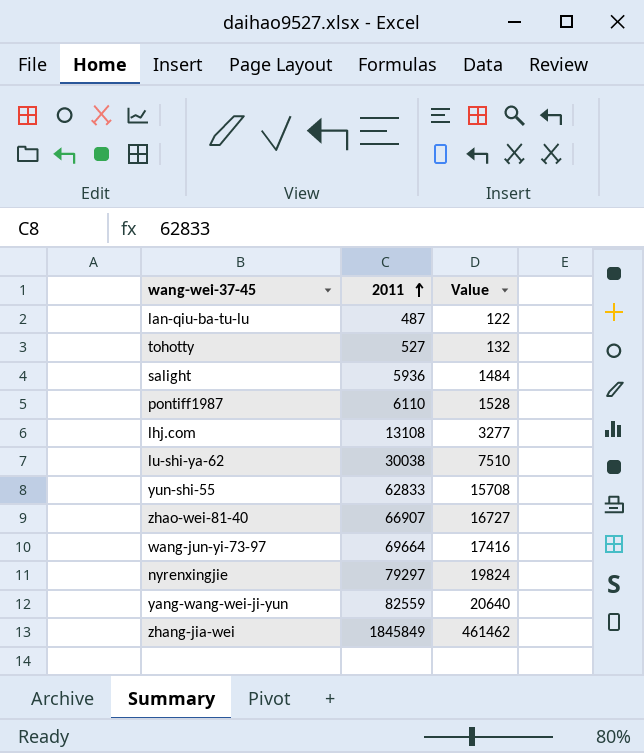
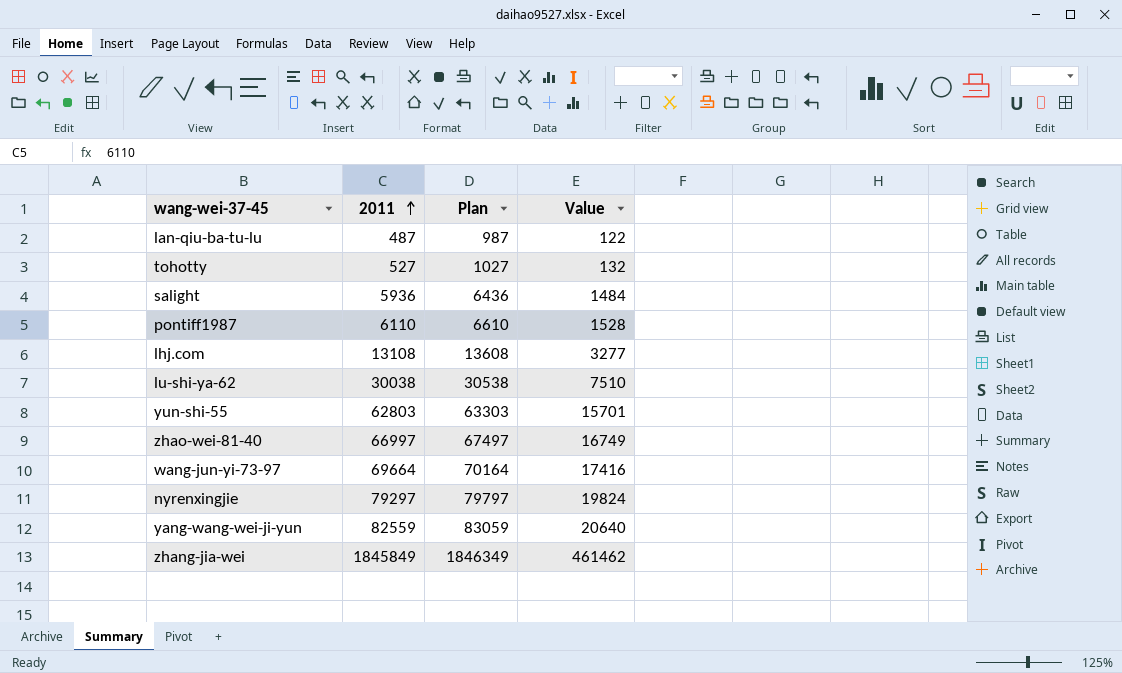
column Plan | formula: none -> [2011] + 500
yun-shi-55 | 2011: 62833 -> 62803
yun-shi-55 | Value: 15708 -> 15701
zhao-wei-81-40 | 2011: 66907 -> 66997
zhao-wei-81-40 | Value: 16727 -> 16749

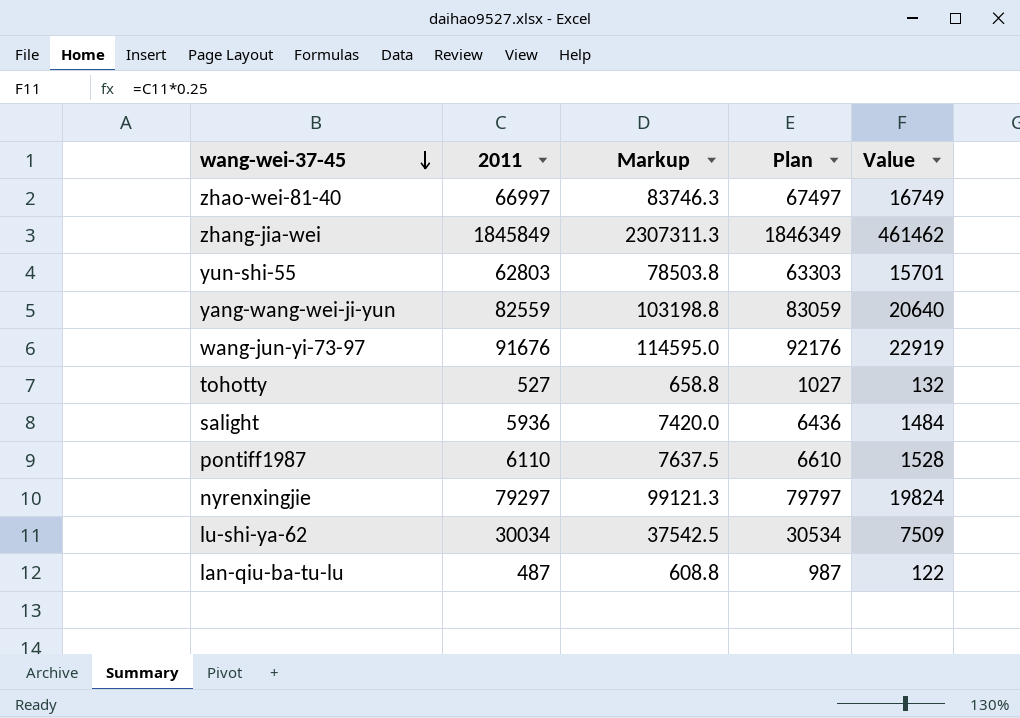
row order: 2011 ascending -> wang-wei-37-45 descending
column Markup | formula: none -> [2011] * 1.25
row lhj.com: 13108 | 13608 | 3277 -> none
wang-jun-yi-73-97 | 2011: 69664 -> 91676
wang-jun-yi-73-97 | Plan: 70164 -> 92176
wang-jun-yi-73-97 | Value: 17416 -> 22919
lu-shi-ya-62 | 2011: 30038 -> 30034
lu-shi-ya-62 | Plan: 30538 -> 30534
lu-shi-ya-62 | Value: 7510 -> 7509

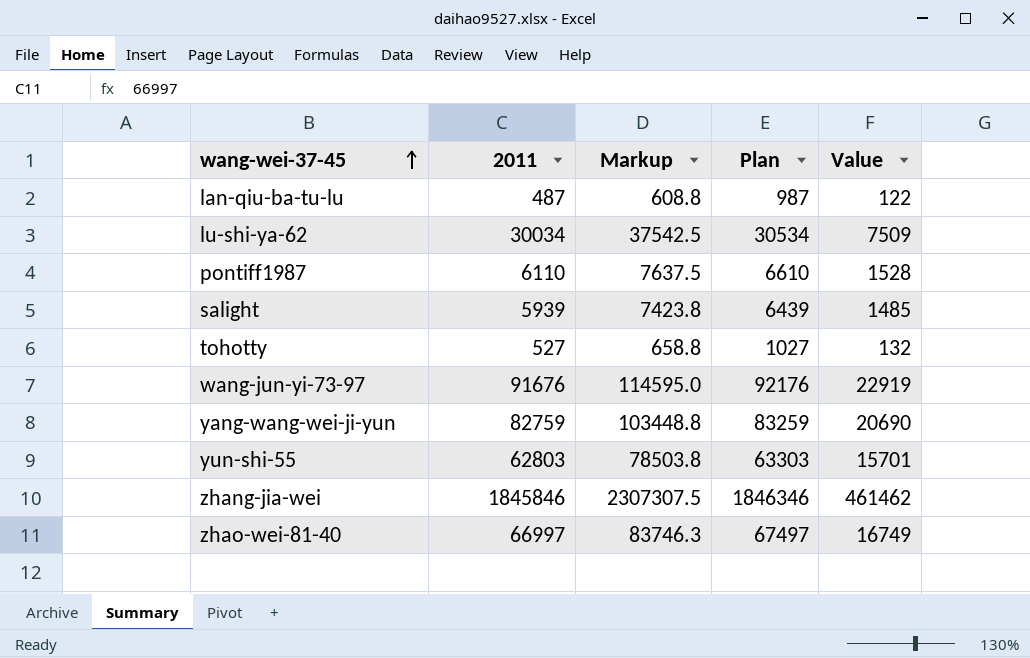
row order: wang-wei-37-45 descending -> wang-wei-37-45 ascending
row nyrenxingjie: 79297 | 99121.3 | 79797 | 19824 -> none
salight | 2011: 5936 -> 5939
salight | Markup: 7420.0 -> 7423.8
salight | Plan: 6436 -> 6439
salight | Value: 1484 -> 1485
yang-wang-wei-ji-yun | 2011: 82559 -> 82759
yang-wang-wei-ji-yun | Markup: 103198.8 -> 103448.8
yang-wang-wei-ji-yun | Plan: 83059 -> 83259
yang-wang-wei-ji-yun | Value: 20640 -> 20690
zhang-jia-wei | 2011: 1845849 -> 1845846
zhang-jia-wei | Markup: 2307311.3 -> 2307307.5
zhang-jia-wei | Plan: 1846349 -> 1846346

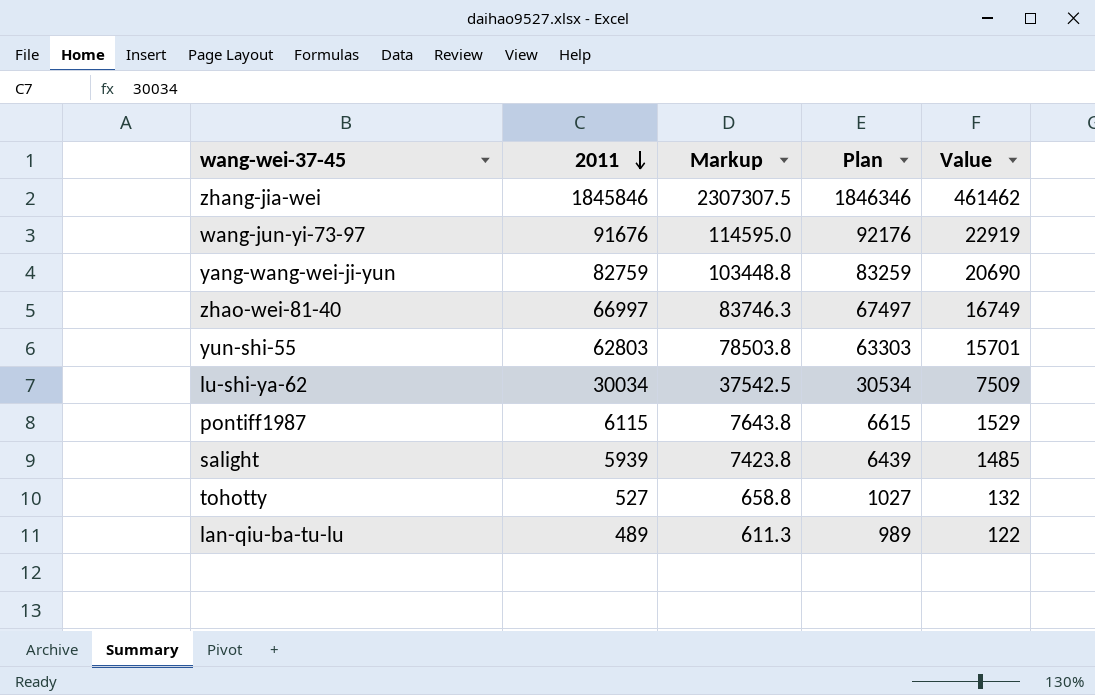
row order: wang-wei-37-45 ascending -> 2011 descending
pontiff1987 | 2011: 6110 -> 6115
pontiff1987 | Markup: 7637.5 -> 7643.8
pontiff1987 | Plan: 6610 -> 6615
pontiff1987 | Value: 1528 -> 1529
lan-qiu-ba-tu-lu | 2011: 487 -> 489
lan-qiu-ba-tu-lu | Markup: 608.8 -> 611.3
lan-qiu-ba-tu-lu | Plan: 987 -> 989

